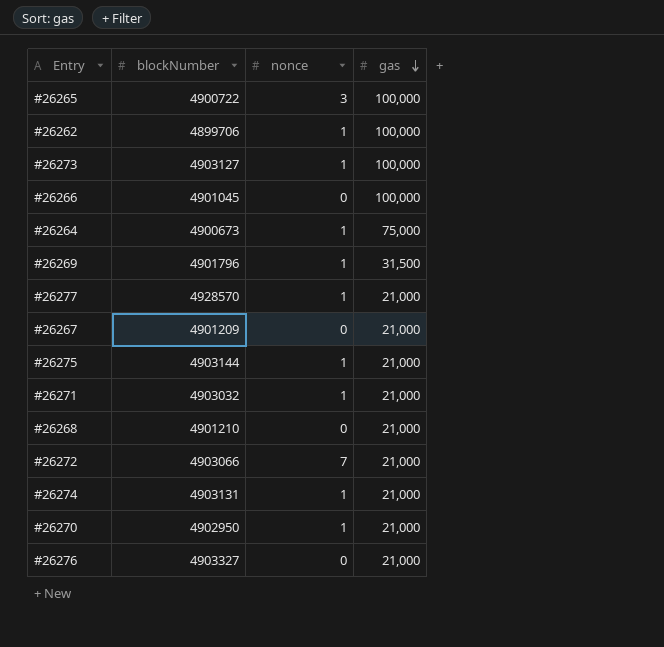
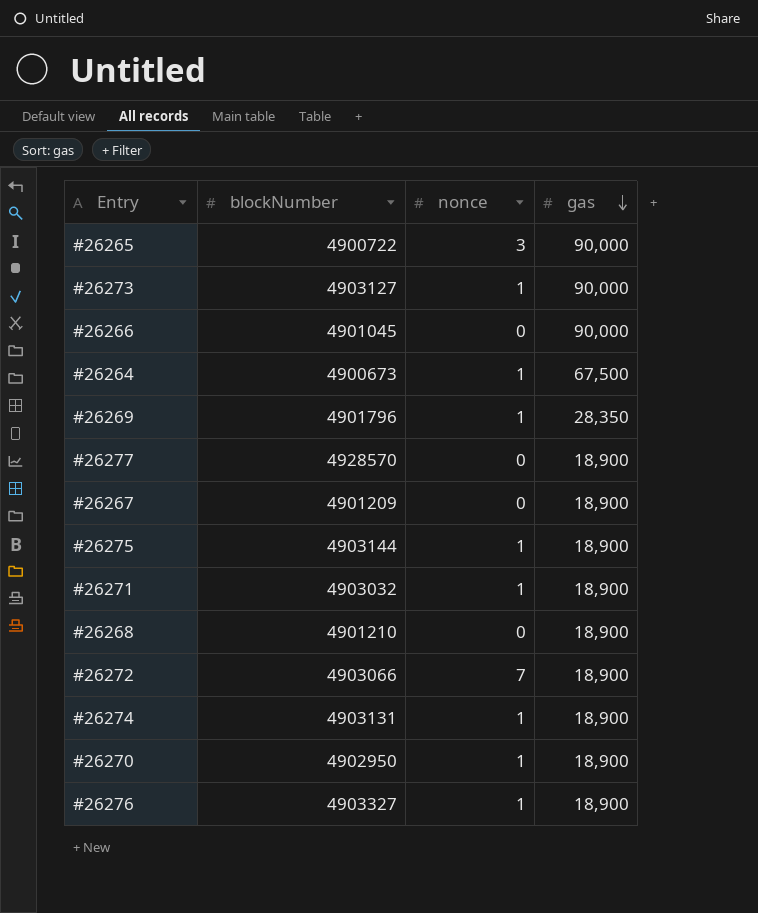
row #26262: 4899706 | 1 | 100,000 -> none
#26265 | gas: 100,000 -> 90,000
#26273 | gas: 100,000 -> 90,000
#26266 | gas: 100,000 -> 90,000
#26264 | gas: 75,000 -> 67,500
#26269 | gas: 31,500 -> 28,350
#26277 | nonce: 1 -> 0
#26277 | gas: 21,000 -> 18,900
#26267 | gas: 21,000 -> 18,900
#26275 | gas: 21,000 -> 18,900
#26271 | gas: 21,000 -> 18,900
#26268 | gas: 21,000 -> 18,900
#26272 | gas: 21,000 -> 18,900
#26274 | gas: 21,000 -> 18,900
#26270 | gas: 21,000 -> 18,900
#26276 | nonce: 0 -> 1
#26276 | gas: 21,000 -> 18,900

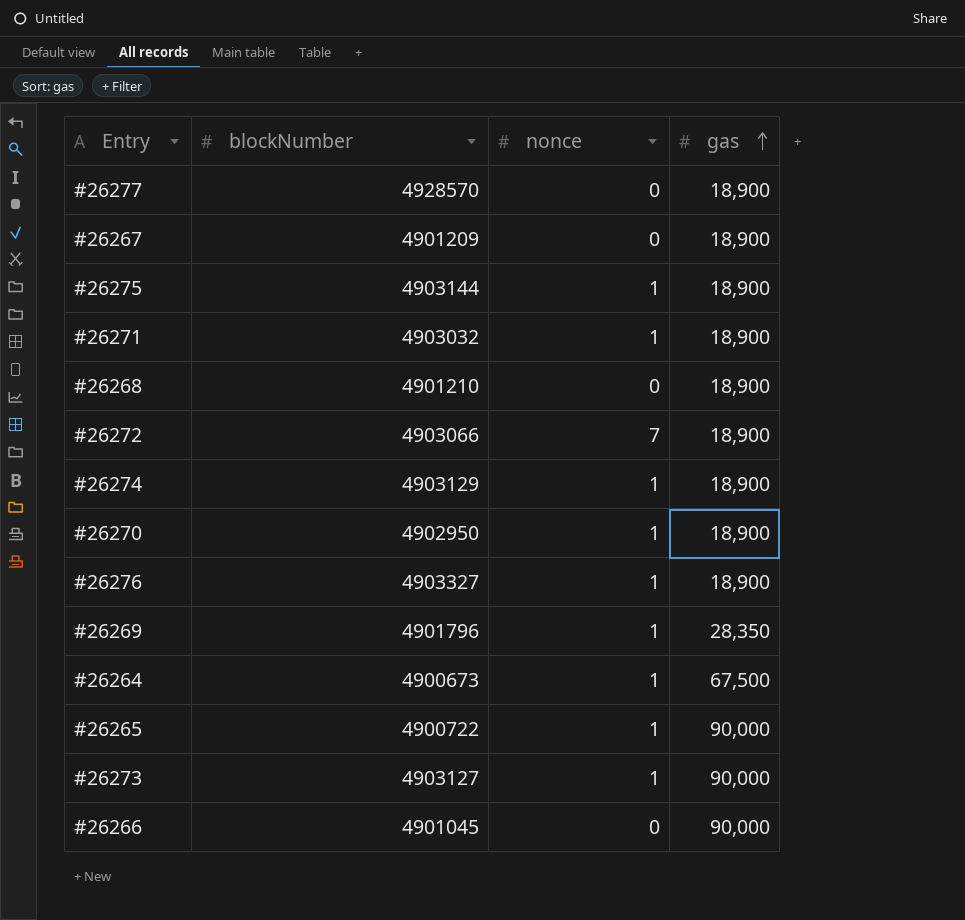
row order: gas descending -> gas ascending
#26274 | blockNumber: 4903131 -> 4903129
#26265 | nonce: 3 -> 1

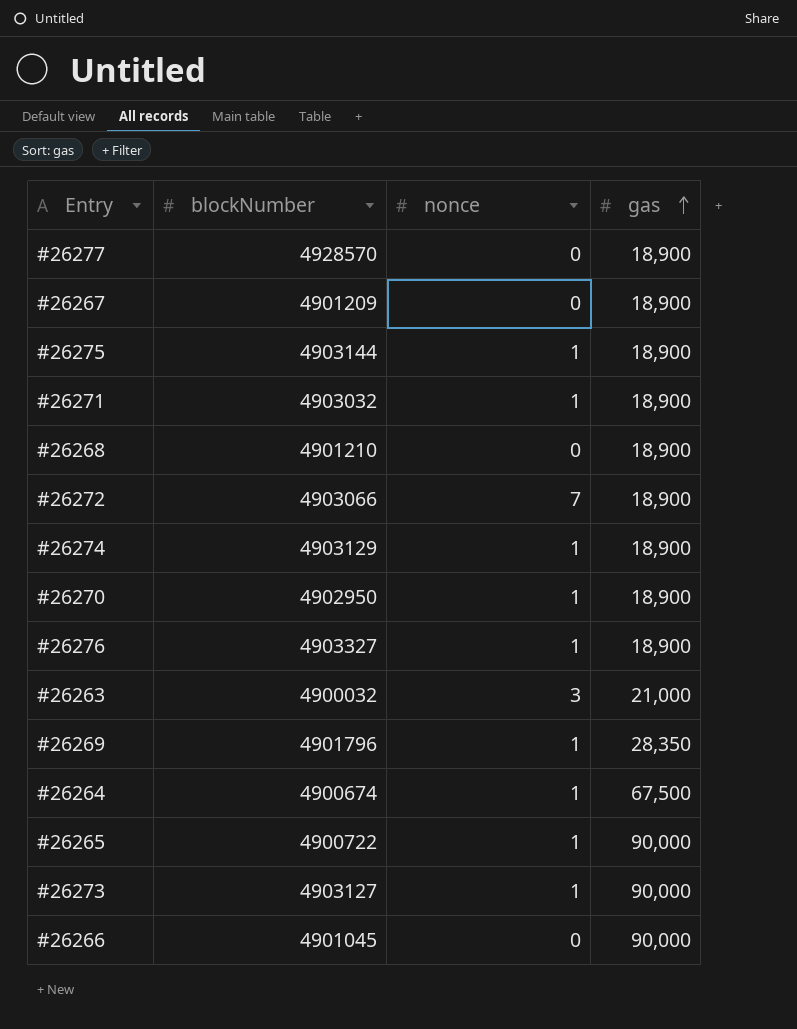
row #26263: none -> 4900032 | 3 | 21,000
#26264 | blockNumber: 4900673 -> 4900674

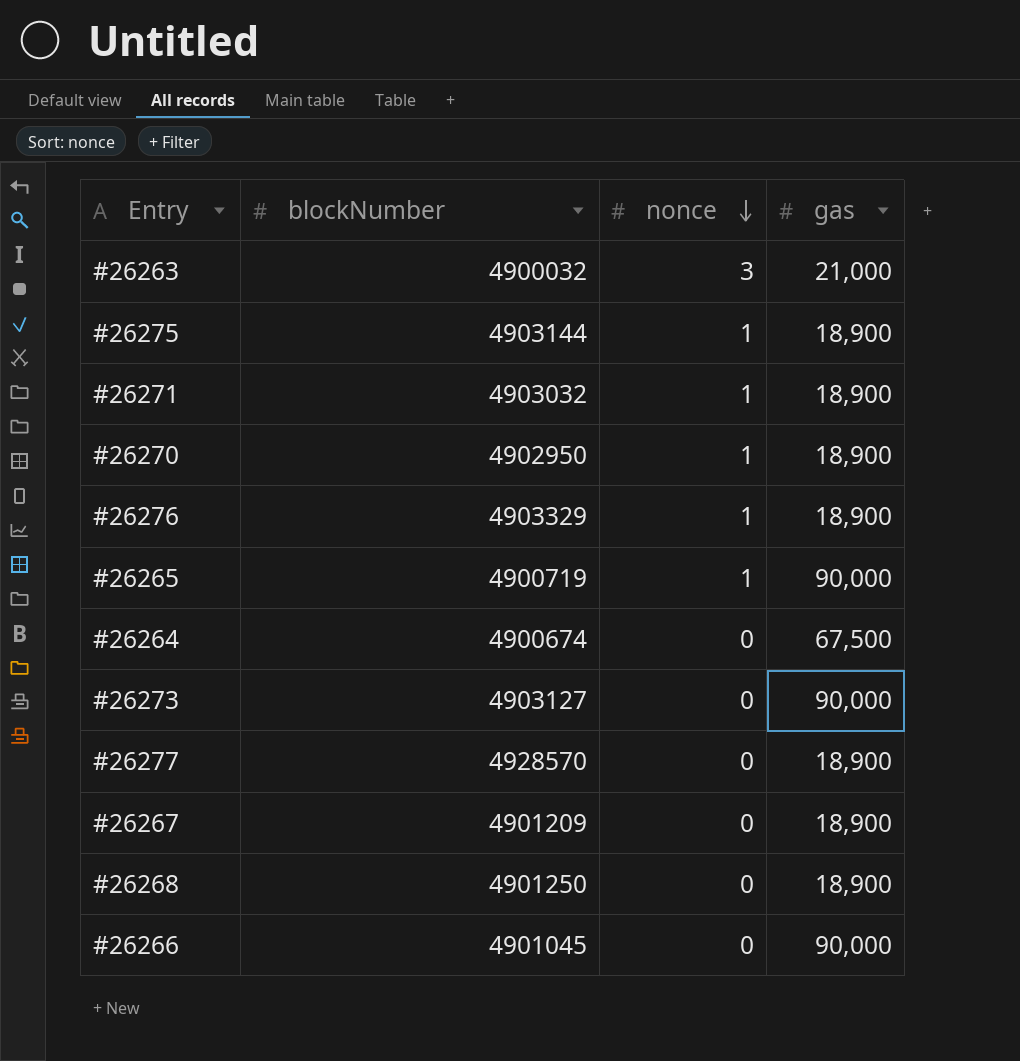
row order: gas ascending -> nonce descending
row #26272: 4903066 | 7 | 18,900 -> none
row #26274: 4903129 | 1 | 18,900 -> none
row #26269: 4901796 | 1 | 28,350 -> none
#26276 | blockNumber: 4903327 -> 4903329
#26265 | blockNumber: 4900722 -> 4900719
#26264 | nonce: 1 -> 0
#26273 | nonce: 1 -> 0
#26268 | blockNumber: 4901210 -> 4901250

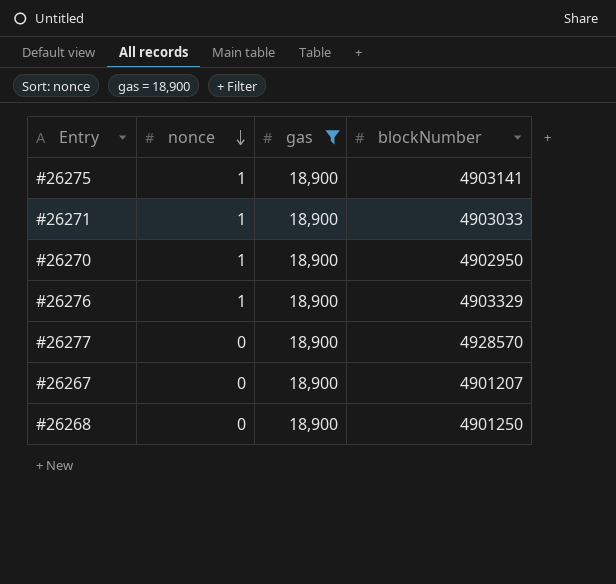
filter: none -> gas = 18,900
column blockNumber | position: 2 -> 4
#26275 | blockNumber: 4903144 -> 4903141
#26271 | blockNumber: 4903032 -> 4903033
#26267 | blockNumber: 4901209 -> 4901207

